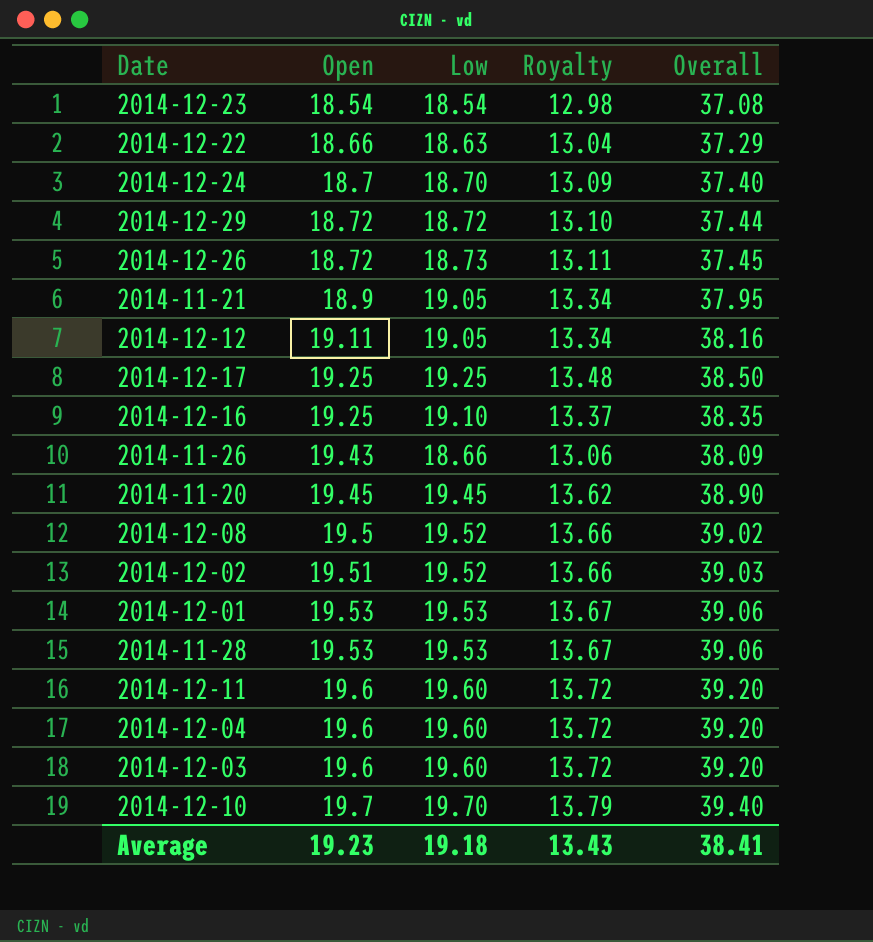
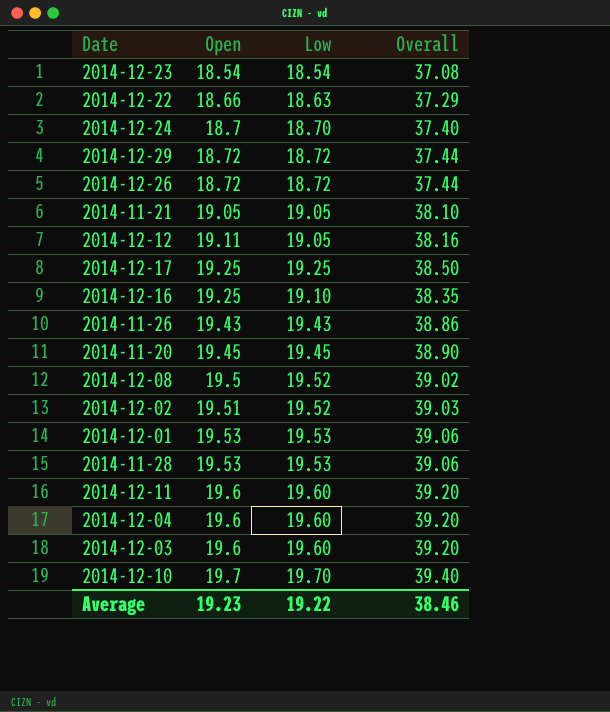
column Royalty | formula: [Low] * 0.7 -> none
2014-12-26 | Low: 18.73 -> 18.72
2014-12-26 | Overall: 37.45 -> 37.44
2014-11-21 | Open: 18.9 -> 19.05
2014-11-21 | Overall: 37.95 -> 38.10
2014-11-26 | Low: 18.66 -> 19.43
2014-11-26 | Overall: 38.09 -> 38.86
Average | Low: 19.18 -> 19.22
Average | Overall: 38.41 -> 38.46

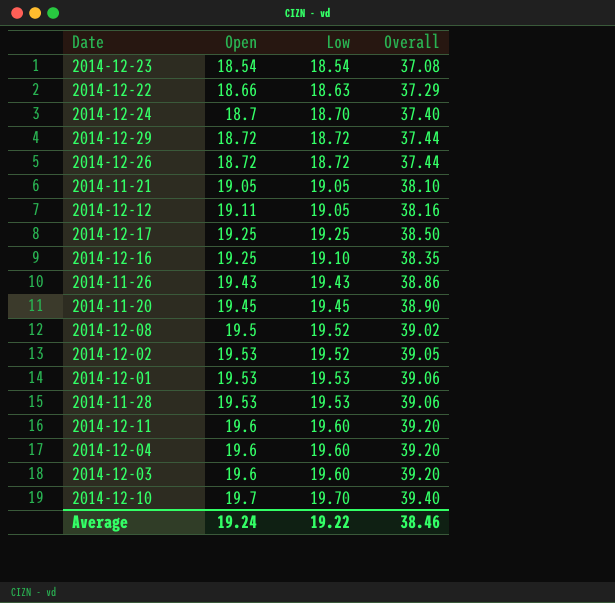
2014-12-02 | Open: 19.51 -> 19.53
2014-12-02 | Overall: 39.03 -> 39.05
Average | Open: 19.23 -> 19.24

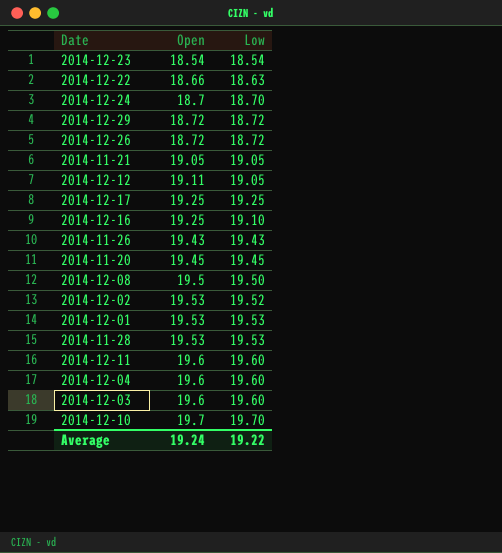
column Overall | formula: [Open] + [Low] -> none
2014-12-08 | Low: 19.52 -> 19.50

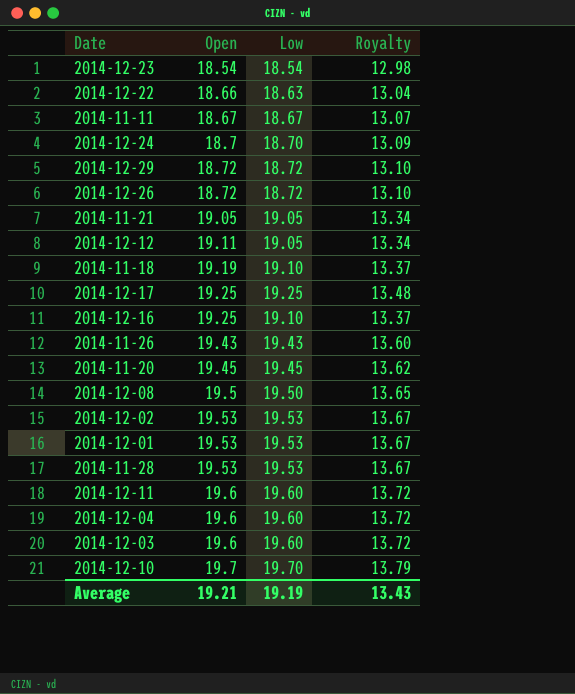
column Royalty | formula: none -> [Low] * 0.7
row 2014-11-11: none -> 18.67 | 18.67 | 13.07
row 2014-11-18: none -> 19.19 | 19.10 | 13.37
2014-12-02 | Low: 19.52 -> 19.53
Average | Open: 19.24 -> 19.21
Average | Low: 19.22 -> 19.19

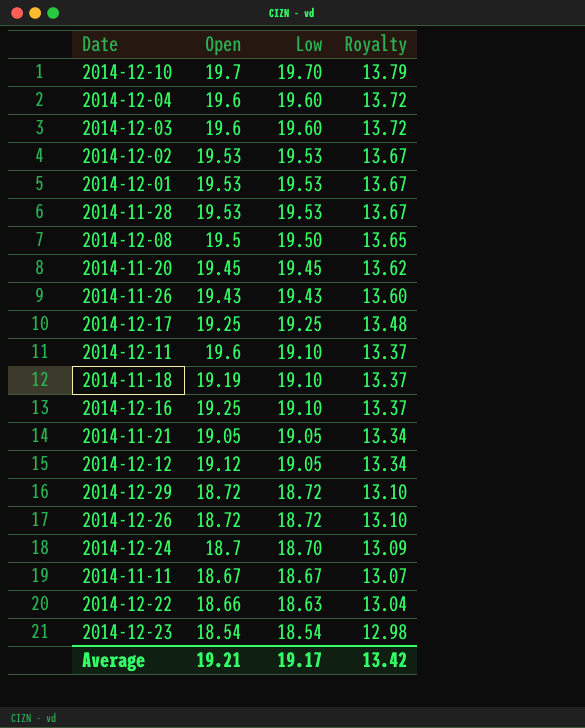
row order: Open ascending -> Low descending
2014-12-11 | Low: 19.60 -> 19.10
2014-12-11 | Royalty: 13.72 -> 13.37
2014-12-12 | Open: 19.11 -> 19.12
Average | Low: 19.19 -> 19.17
Average | Royalty: 13.43 -> 13.42

